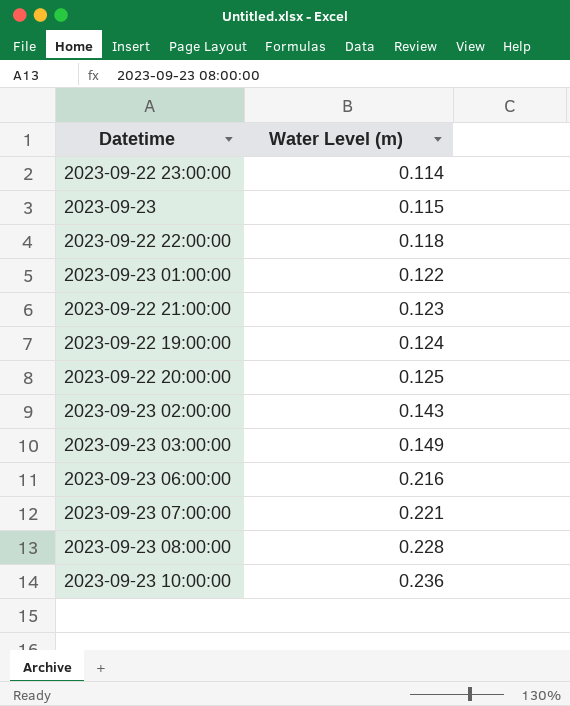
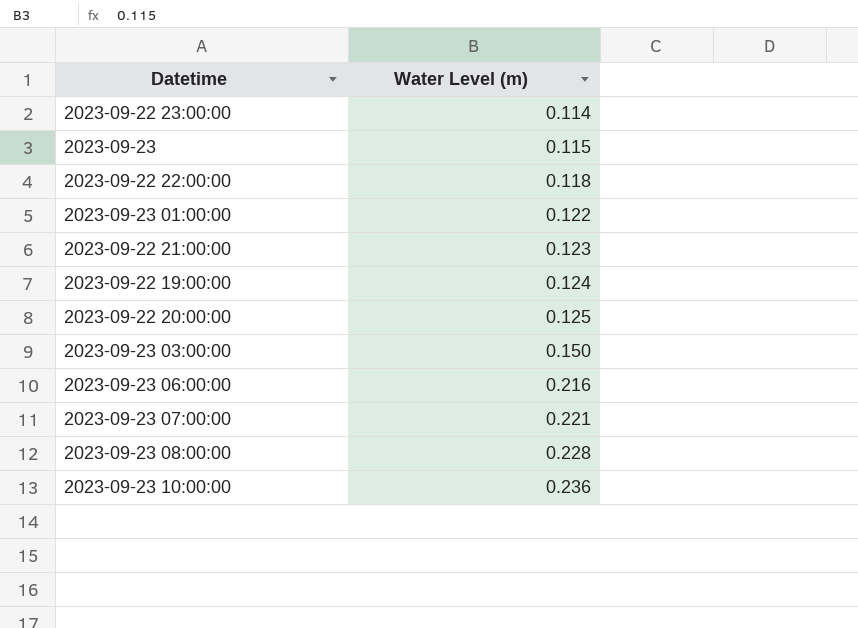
row 2023-09-23 02:00:00: 0.143 -> none
2023-09-23 03:00:00 | Water Level (m): 0.149 -> 0.150

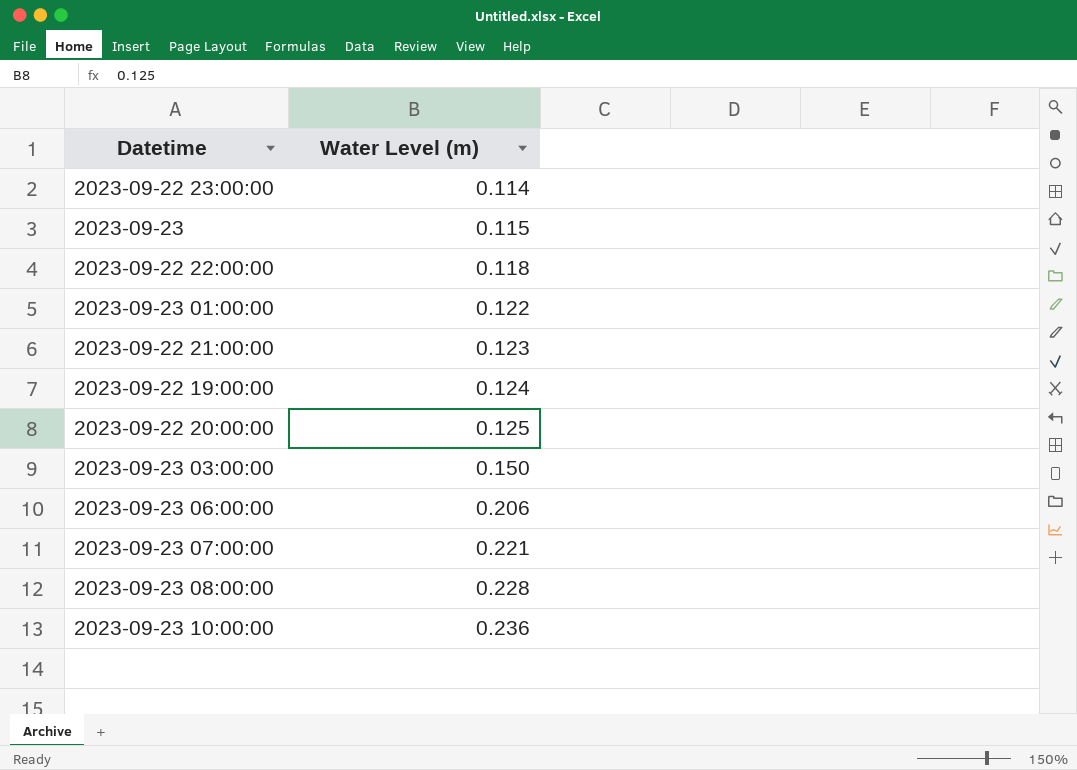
2023-09-23 06:00:00 | Water Level (m): 0.216 -> 0.206

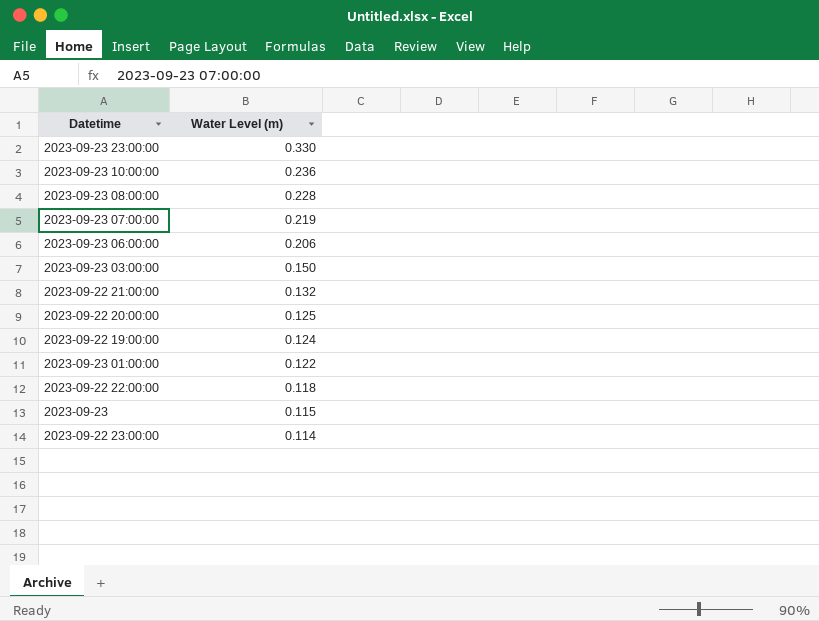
row order: Water Level (m) ascending -> Water Level (m) descending
row 2023-09-23 23:00:00: none -> 0.330
2023-09-23 07:00:00 | Water Level (m): 0.221 -> 0.219
2023-09-22 21:00:00 | Water Level (m): 0.123 -> 0.132

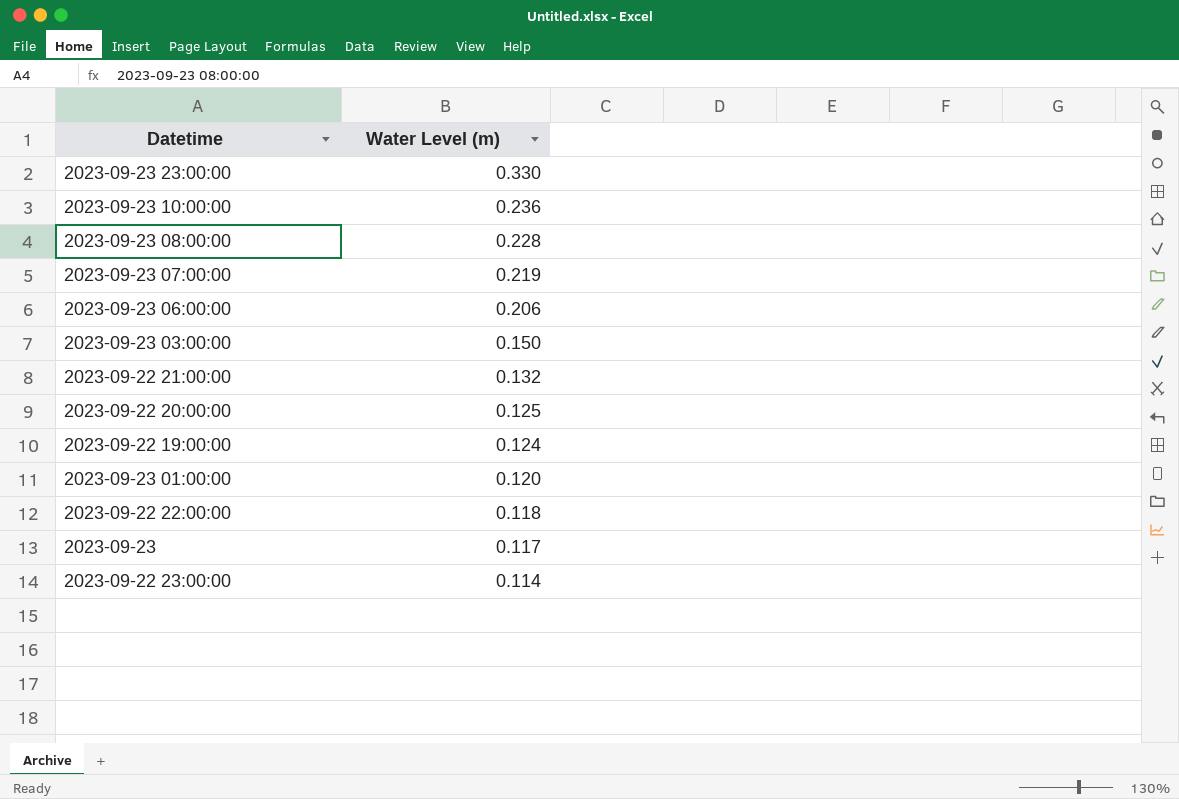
2023-09-23 01:00:00 | Water Level (m): 0.122 -> 0.120
2023-09-23 | Water Level (m): 0.115 -> 0.117

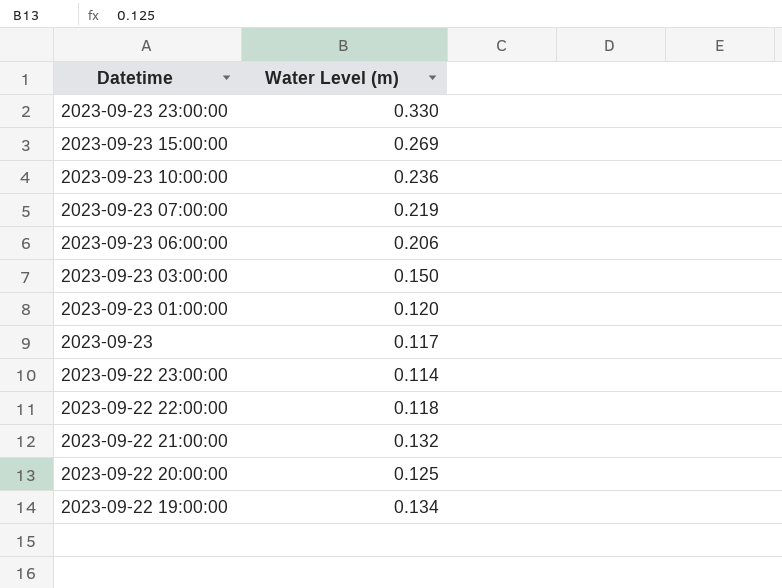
row order: Water Level (m) descending -> Datetime descending
row 2023-09-23 08:00:00: 0.228 -> none
row 2023-09-23 15:00:00: none -> 0.269
2023-09-22 19:00:00 | Water Level (m): 0.124 -> 0.134

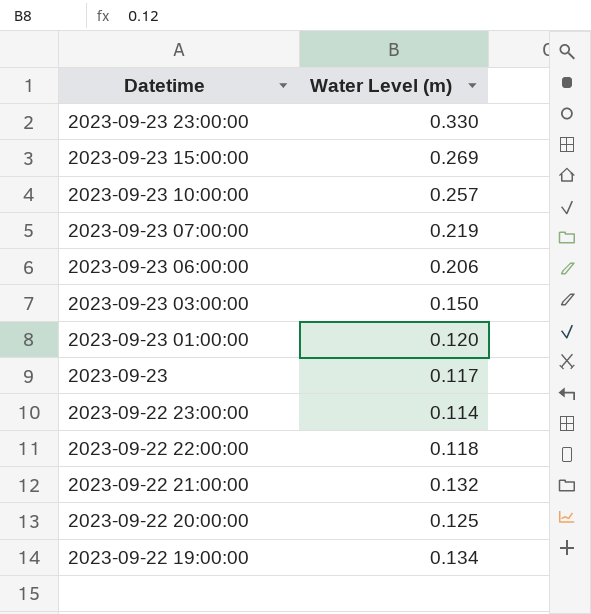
2023-09-23 10:00:00 | Water Level (m): 0.236 -> 0.257

